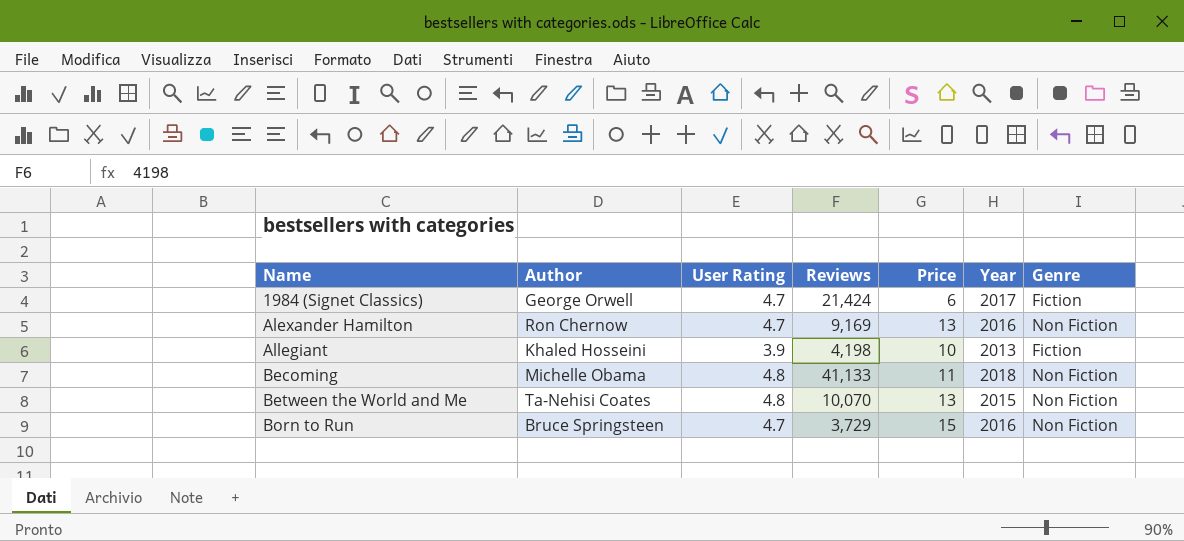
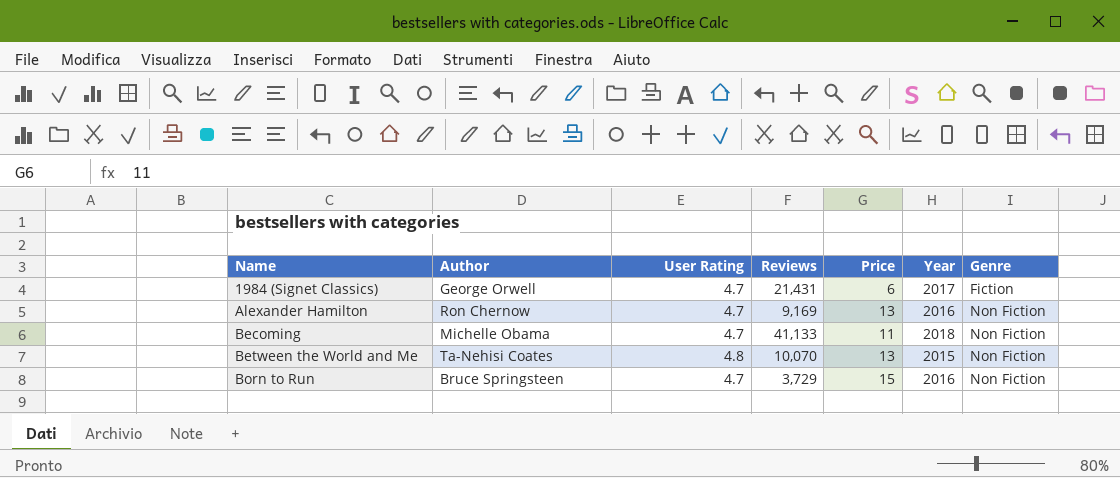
row Allegiant: Khaled Hosseini | 3.9 | 4,198 | 10 | 2013 | Fiction -> none
1984 (Signet Classics) | Reviews: 21,424 -> 21,431
Becoming | User Rating: 4.8 -> 4.7

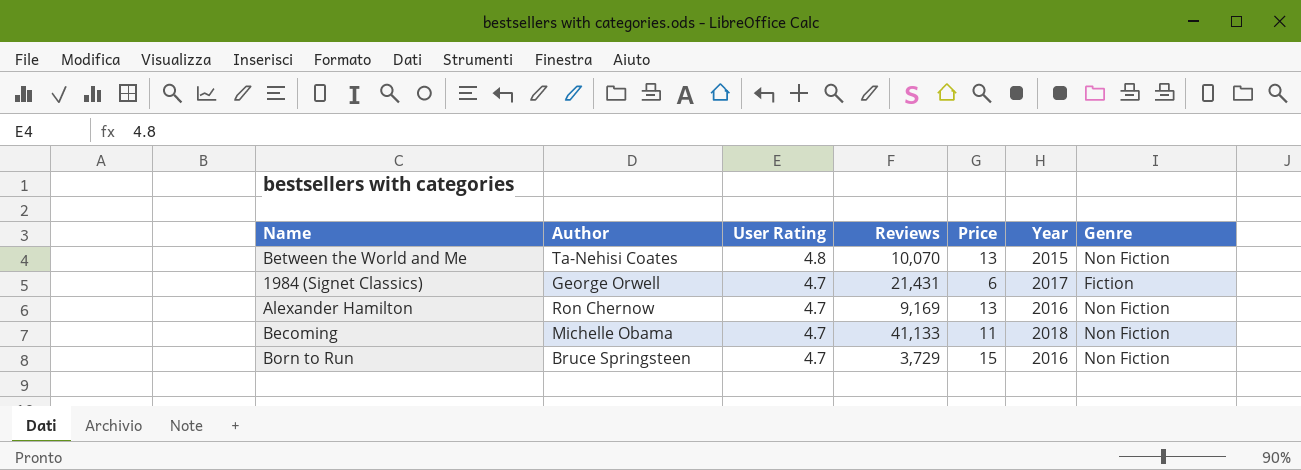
row order: Name ascending -> User Rating descending

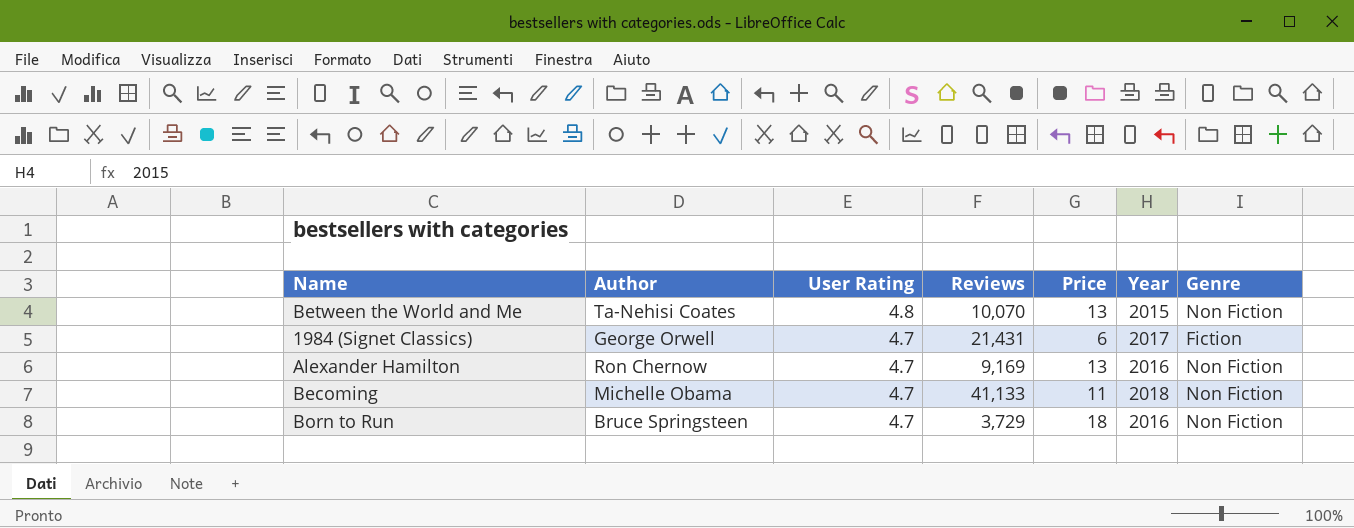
Born to Run | Price: 15 -> 18

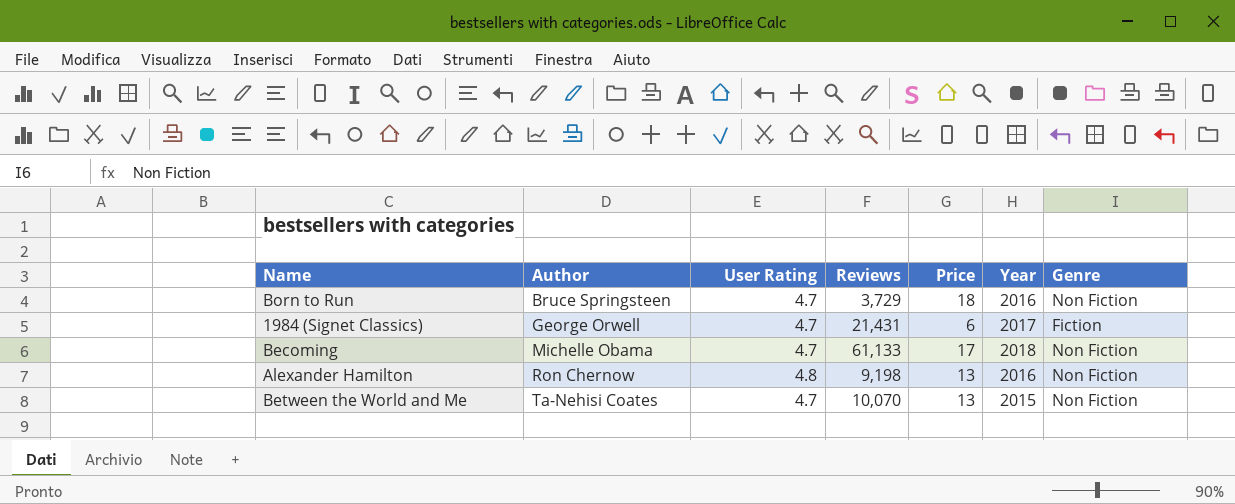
row order: User Rating descending -> Author ascending
Becoming | Reviews: 41,133 -> 61,133
Becoming | Price: 11 -> 17
Alexander Hamilton | User Rating: 4.7 -> 4.8
Alexander Hamilton | Reviews: 9,169 -> 9,198
Between the World and Me | User Rating: 4.8 -> 4.7

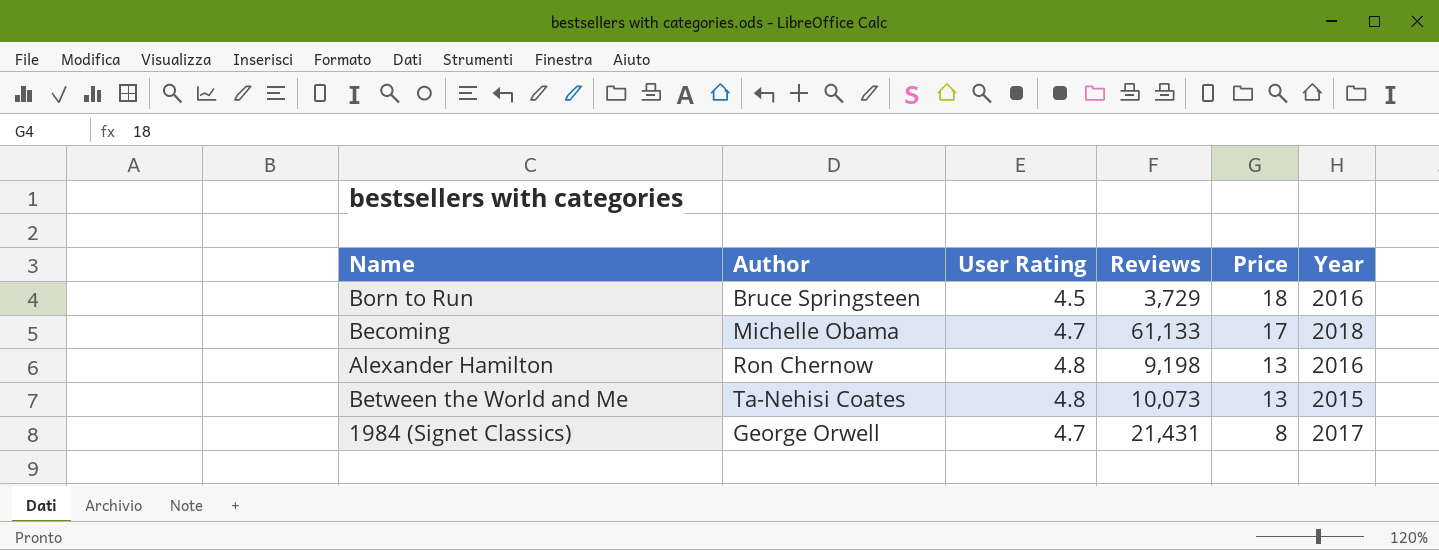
row order: Author ascending -> Price descending
column Genre | position: 7 -> none
Born to Run | User Rating: 4.7 -> 4.5
Between the World and Me | User Rating: 4.7 -> 4.8
Between the World and Me | Reviews: 10,070 -> 10,073
1984 (Signet Classics) | Price: 6 -> 8

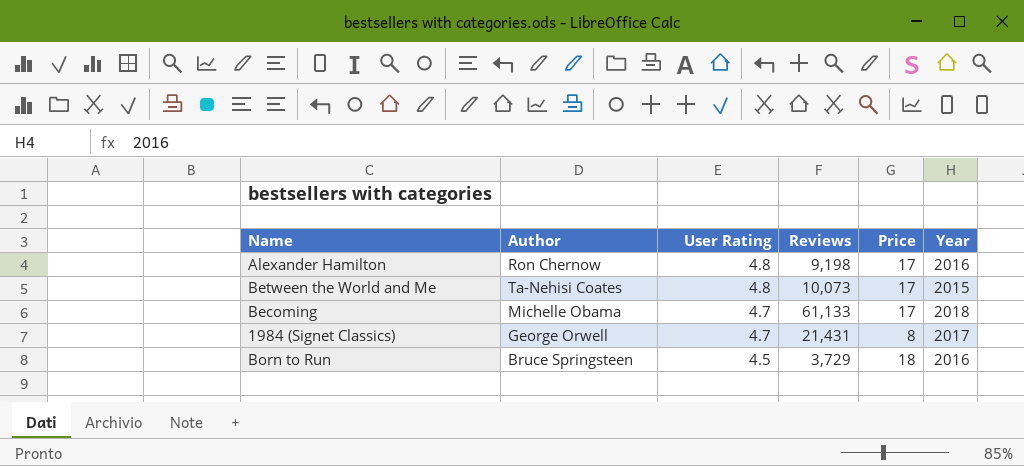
row order: Price descending -> User Rating descending
Alexander Hamilton | Price: 13 -> 17
Between the World and Me | Price: 13 -> 17

